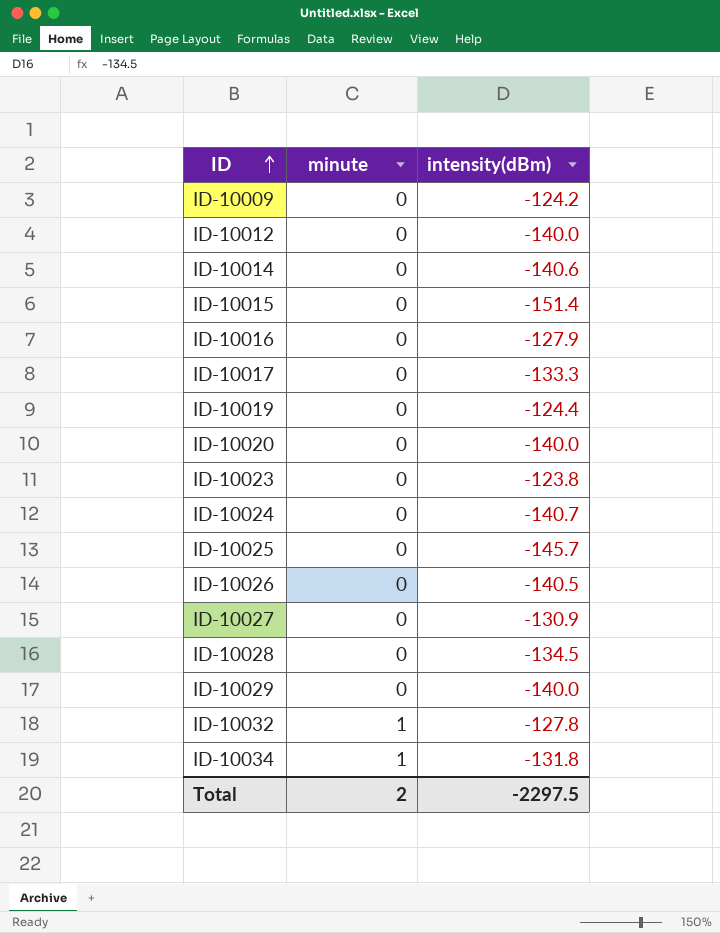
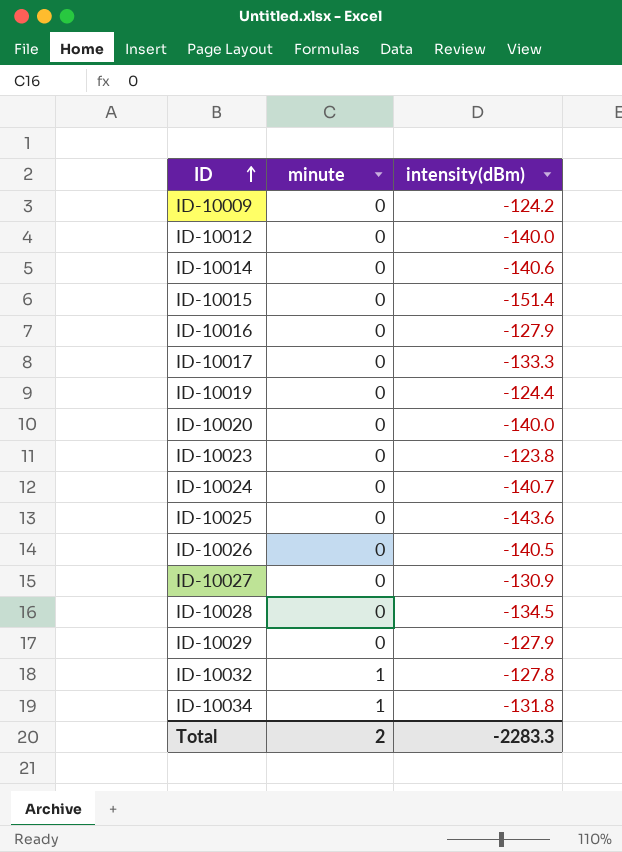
ID-10025 | intensity(dBm): -145.7 -> -143.6
ID-10029 | intensity(dBm): -140.0 -> -127.9
Total | intensity(dBm): -2297.5 -> -2283.3

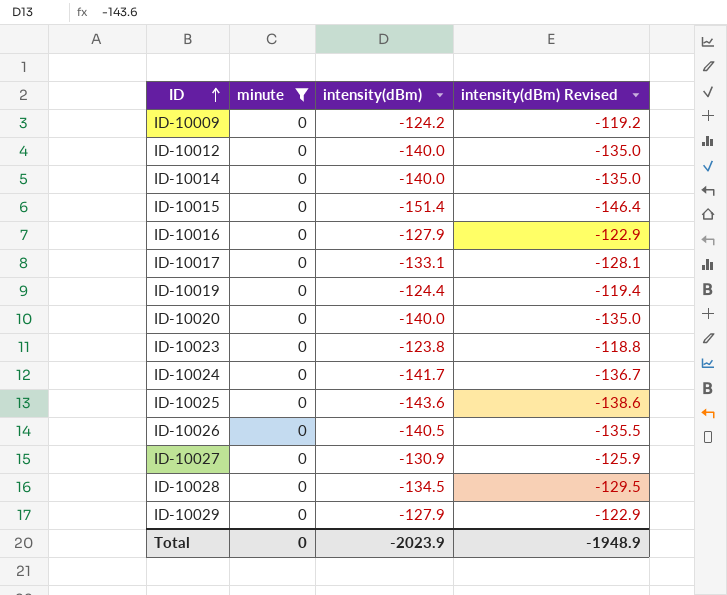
filter: none -> minute = 0
column intensity(dBm) Revised | formula: none -> [intensity(dBm)] + 5
ID-10014 | intensity(dBm): -140.6 -> -140.0
ID-10017 | intensity(dBm): -133.3 -> -133.1
ID-10024 | intensity(dBm): -140.7 -> -141.7
Total | minute: 2 -> 0
Total | intensity(dBm): -2283.3 -> -2023.9

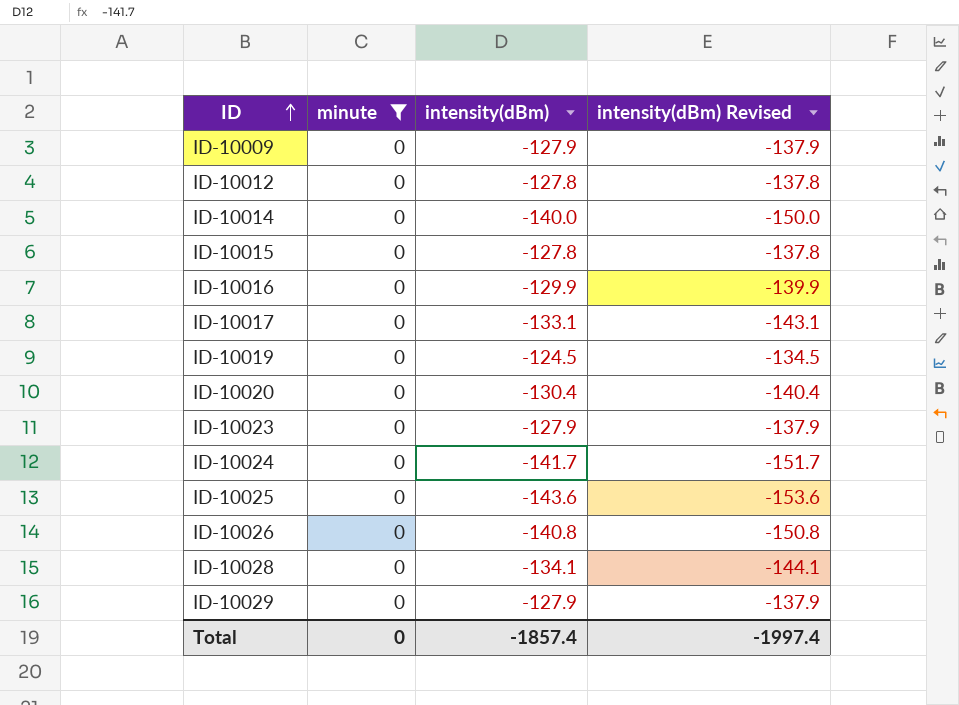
column intensity(dBm) Revised | formula: [intensity(dBm)] + 5 -> [intensity(dBm)] - 10
row ID-10027: 0 | -130.9 | -125.9 -> none
ID-10009 | intensity(dBm): -124.2 -> -127.9
ID-10012 | intensity(dBm): -140.0 -> -127.8
ID-10015 | intensity(dBm): -151.4 -> -127.8
ID-10016 | intensity(dBm): -127.9 -> -129.9
ID-10019 | intensity(dBm): -124.4 -> -124.5
ID-10020 | intensity(dBm): -140.0 -> -130.4
ID-10023 | intensity(dBm): -123.8 -> -127.9
ID-10026 | intensity(dBm): -140.5 -> -140.8
ID-10028 | intensity(dBm): -134.5 -> -134.1
Total | intensity(dBm): -2023.9 -> -1857.4
Total | intensity(dBm) Revised: -1948.9 -> -1997.4

